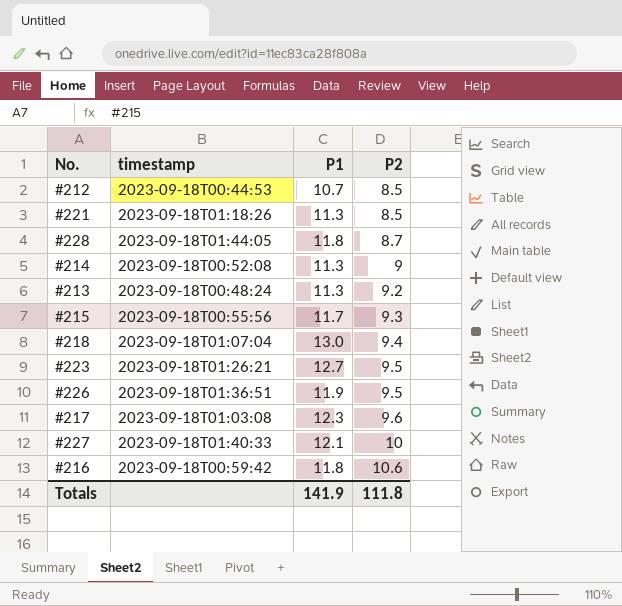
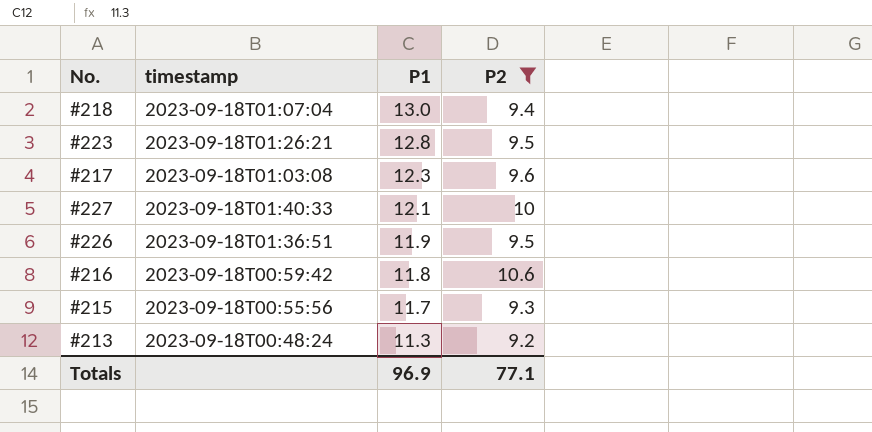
filter: none -> P2 >= 9.2
row order: P2 ascending -> P1 descending
#223 | P1: 12.7 -> 12.8
Totals | P1: 141.9 -> 96.9
Totals | P2: 111.8 -> 77.1

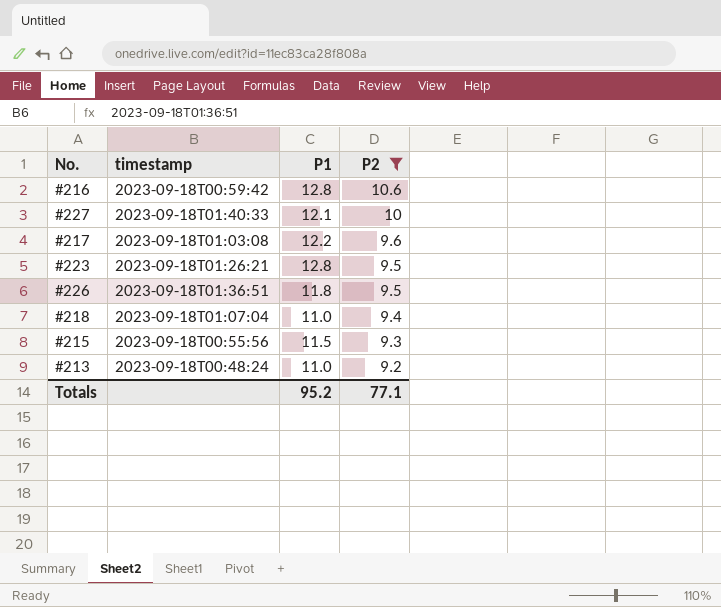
row order: P1 descending -> P2 descending
#216 | P1: 11.8 -> 12.8
#217 | P1: 12.3 -> 12.2
#226 | P1: 11.9 -> 11.8
#218 | P1: 13.0 -> 11.0
#215 | P1: 11.7 -> 11.5
#213 | P1: 11.3 -> 11.0
Totals | P1: 96.9 -> 95.2

